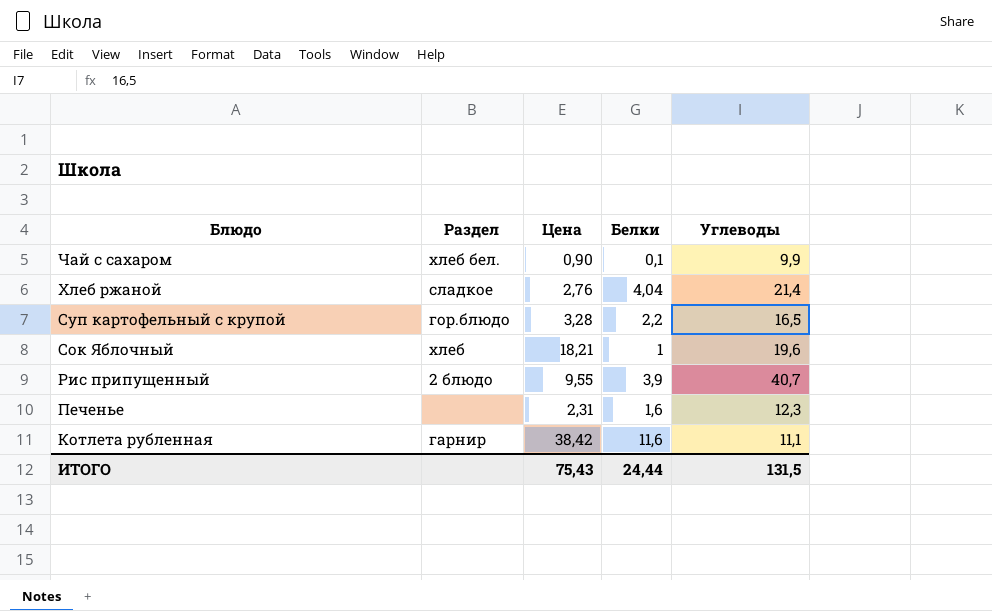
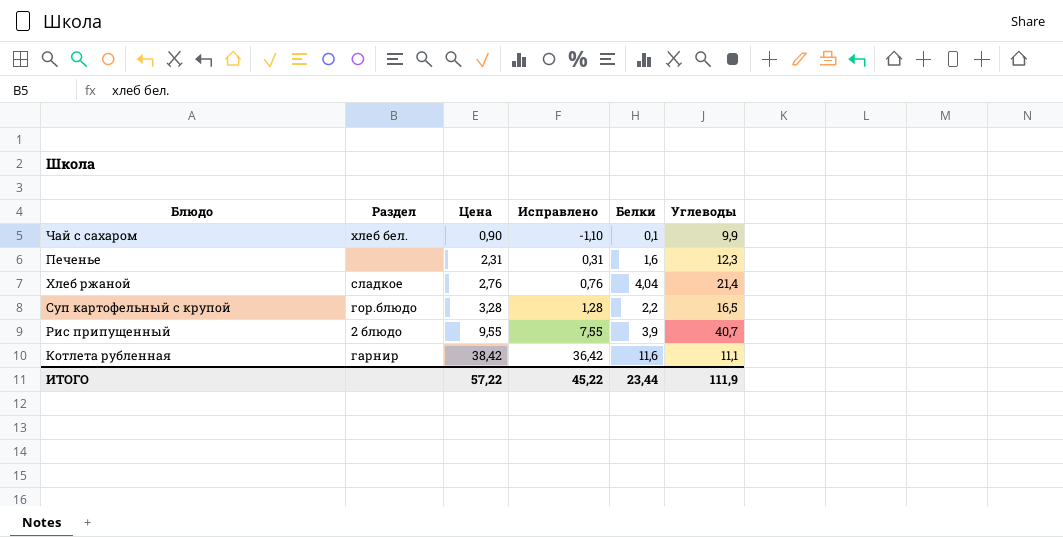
row order: Блюдо descending -> Цена ascending
column Исправлено | formula: none -> [Цена] - 2
row Сок Яблочный: хлеб | 18,21 | 1 | 19,6 -> none
ИТОГО | Цена: 75,43 -> 57,22
ИТОГО | Белки: 24,44 -> 23,44
ИТОГО | Углеводы: 131,5 -> 111,9

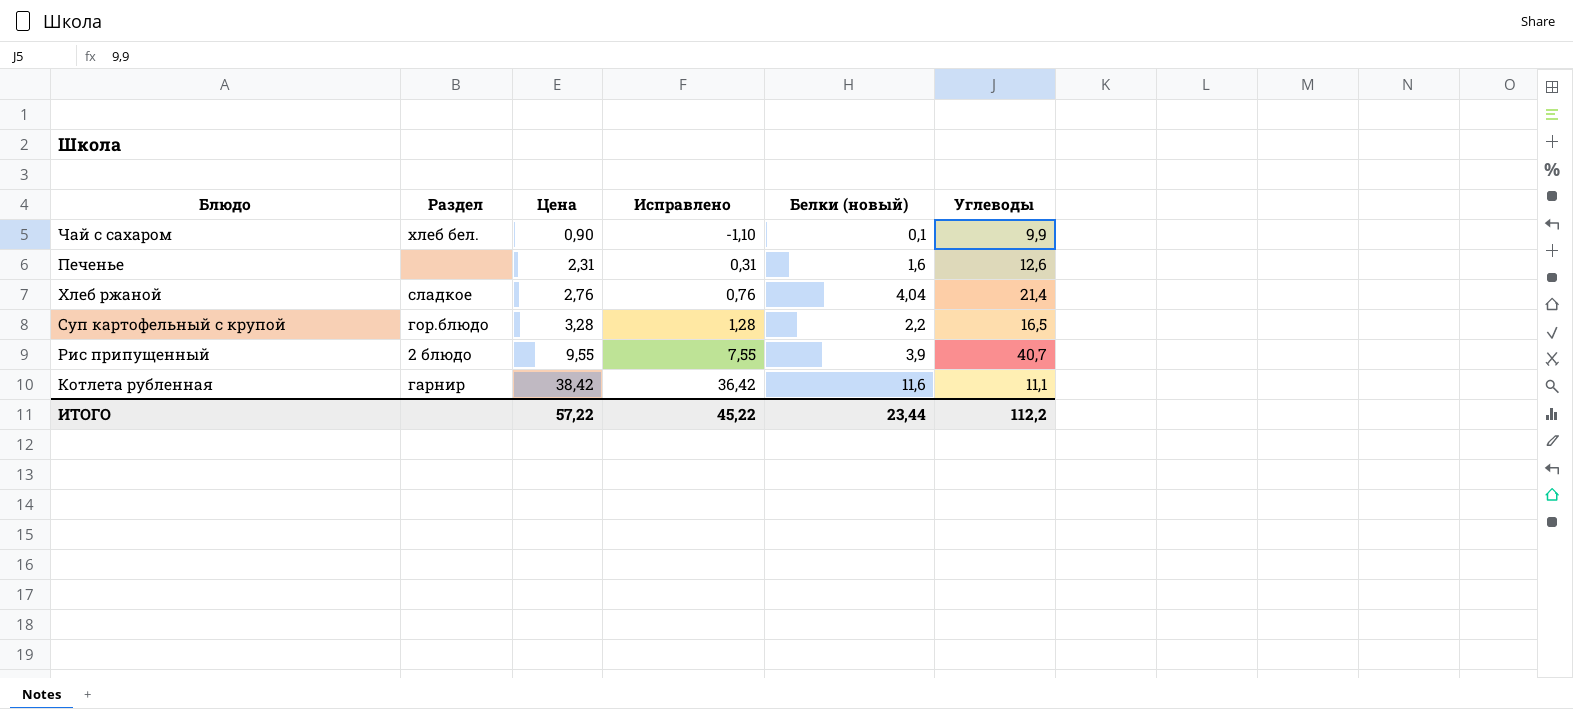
column name: Белки -> Белки (новый)
Печенье | Углеводы: 12,3 -> 12,6
ИТОГО | Углеводы: 111,9 -> 112,2

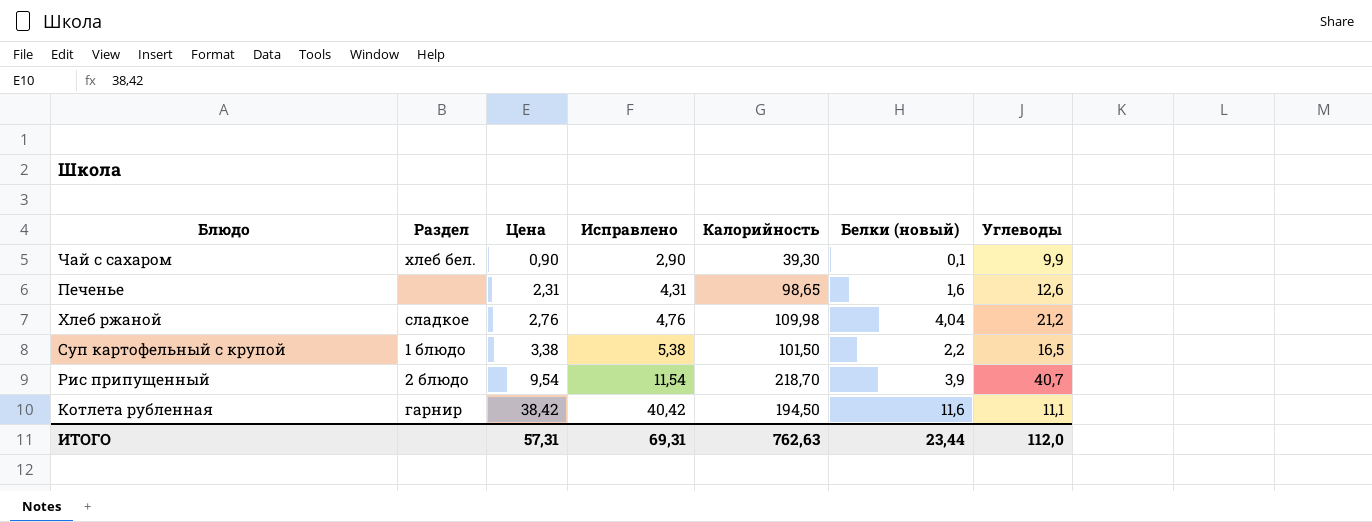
column Исправлено | formula: [Цена] - 2 -> [Цена] + 2
column Калорийность | position: none -> 5
Хлеб ржаной | Углеводы: 21,4 -> 21,2
Суп картофельный с крупой | Раздел: гор.блюдо -> 1 блюдо
Суп картофельный с крупой | Цена: 3,28 -> 3,38
Рис припущенный | Цена: 9,55 -> 9,54
ИТОГО | Цена: 57,22 -> 57,31
ИТОГО | Исправлено: 45,22 -> 69,31
ИТОГО | Углеводы: 112,2 -> 112,0

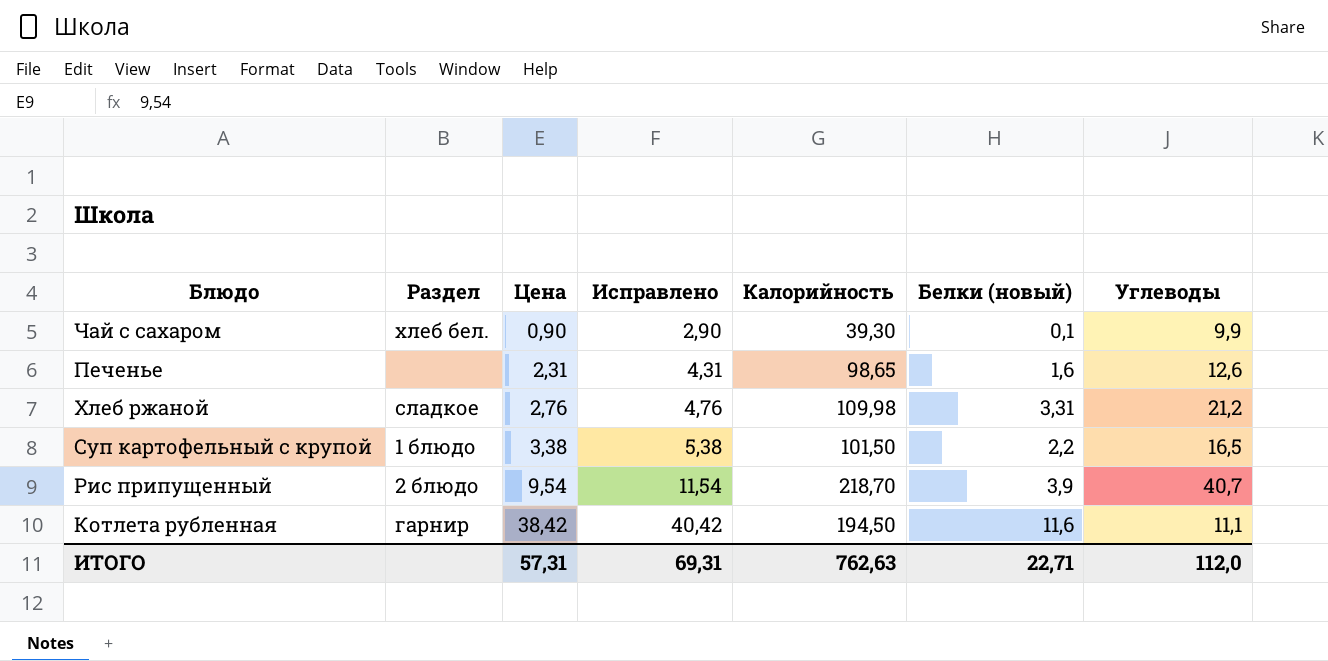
Хлеб ржаной | Белки (новый): 4,04 -> 3,31
ИТОГО | Белки (новый): 23,44 -> 22,71

